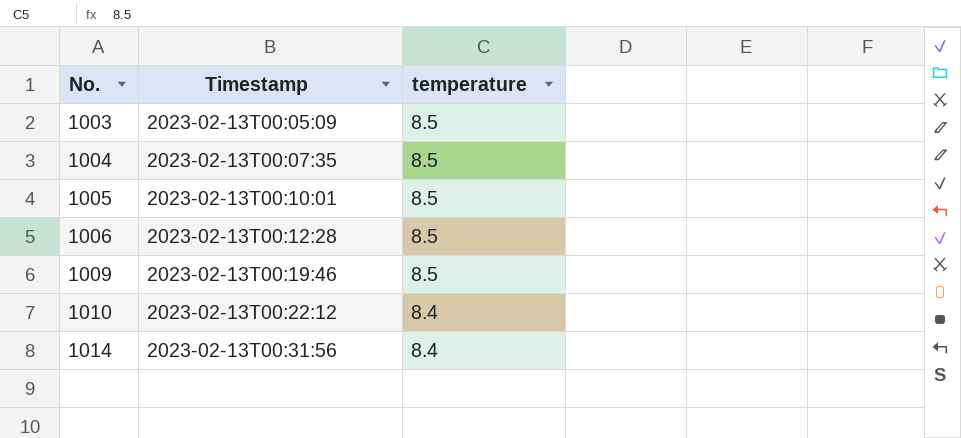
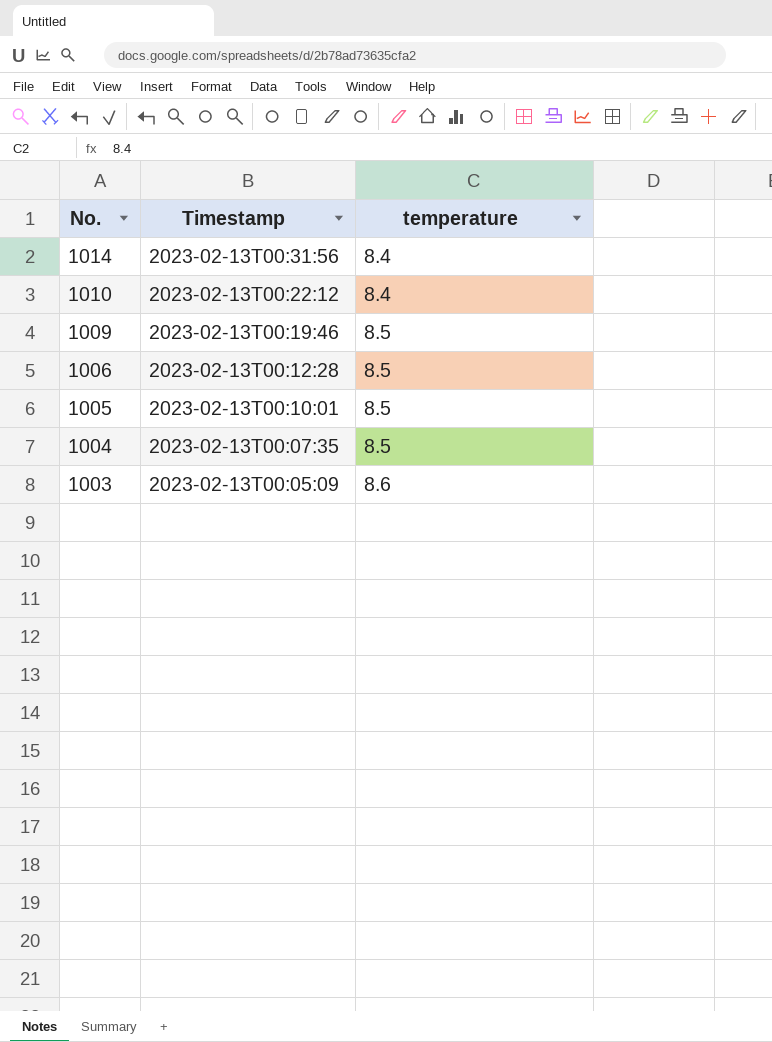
row order: No. ascending -> No. descending
1003 | temperature: 8.5 -> 8.6

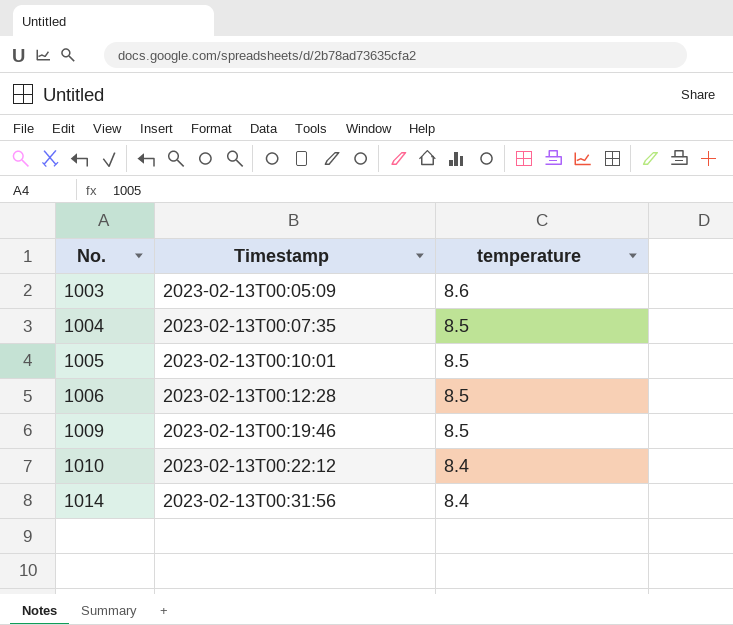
row order: No. descending -> No. ascending

